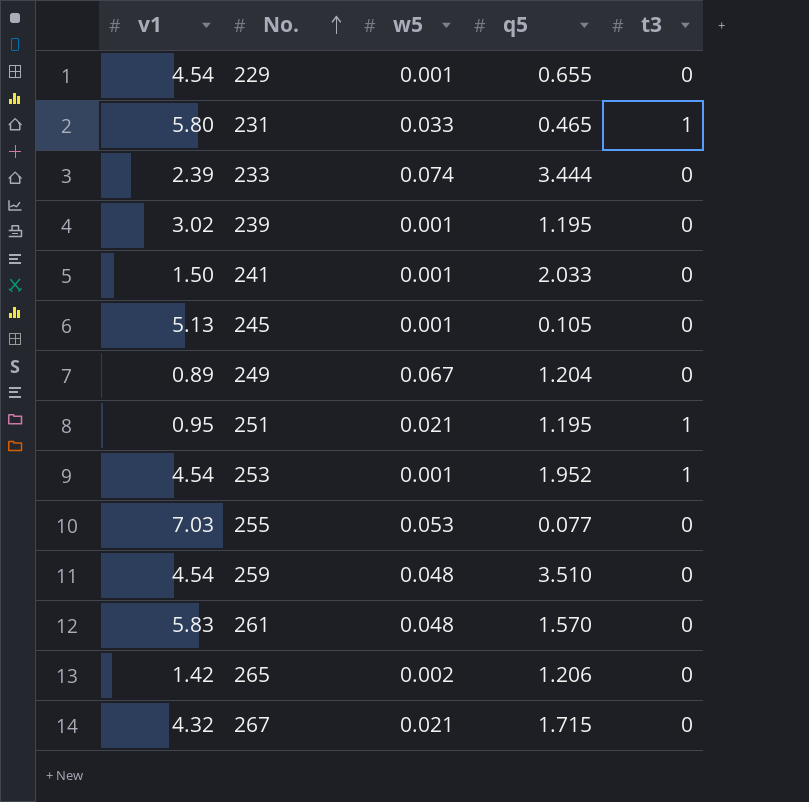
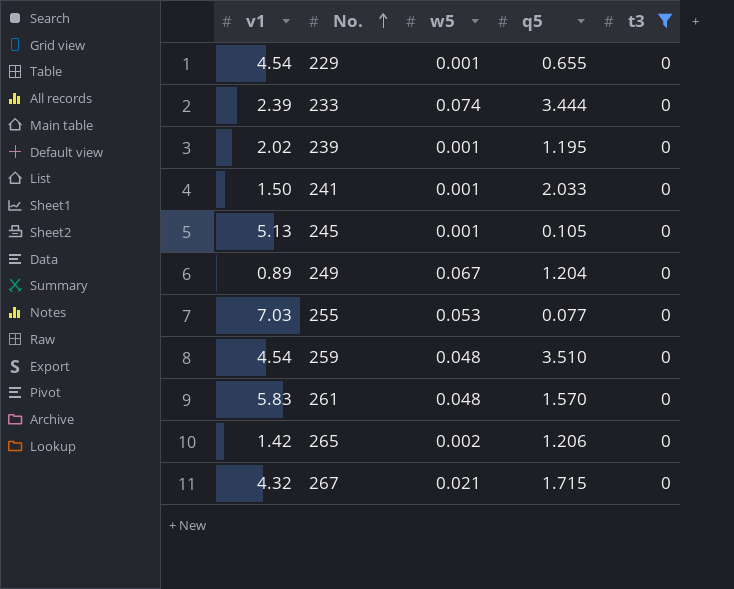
filter: none -> t3 = 0
239 | v1: 3.02 -> 2.02

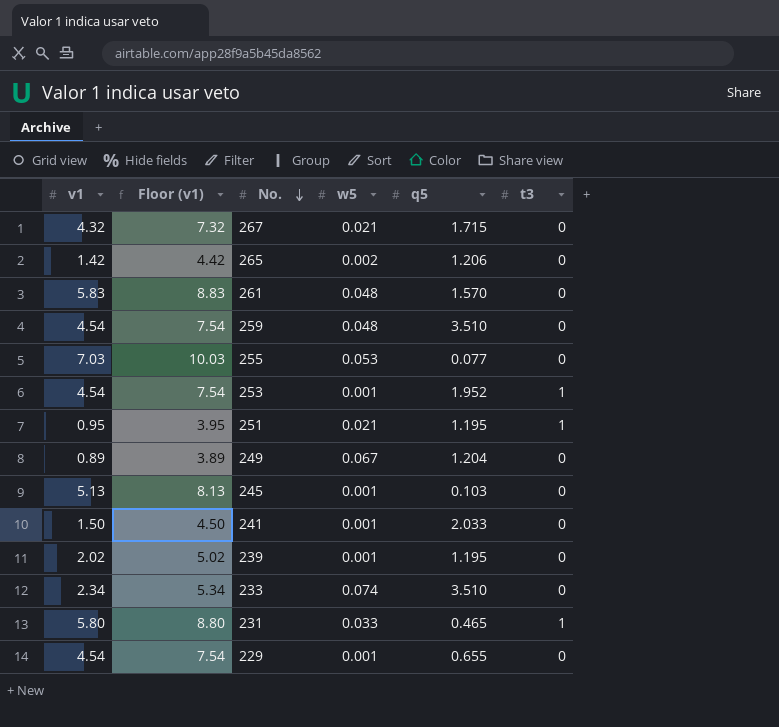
filter: t3 = 0 -> none
row order: No. ascending -> No. descending
column Floor (v1) | formula: none -> [v1] + 3
245 | q5: 0.105 -> 0.103
233 | v1: 2.39 -> 2.34
233 | q5: 3.444 -> 3.510

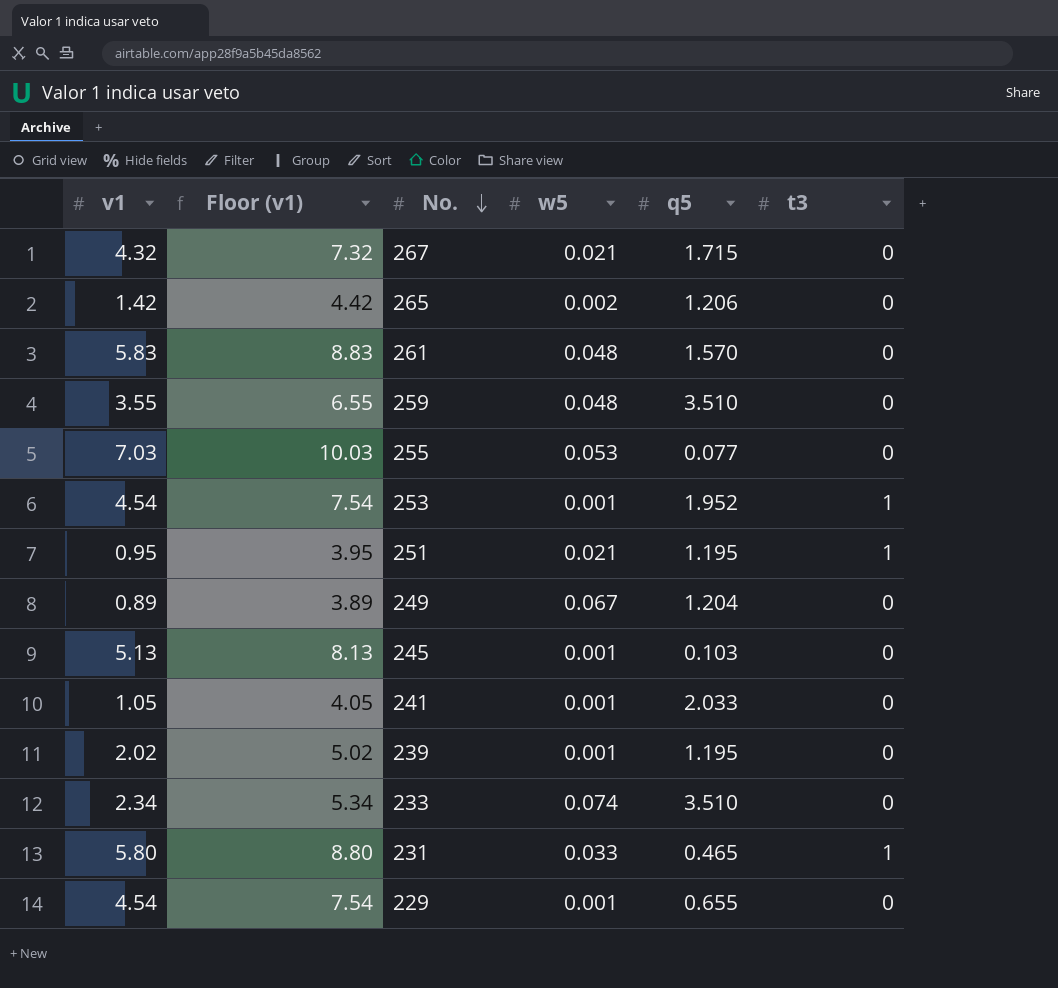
259 | v1: 4.54 -> 3.55
259 | Floor (v1): 7.54 -> 6.55
241 | v1: 1.50 -> 1.05
241 | Floor (v1): 4.50 -> 4.05

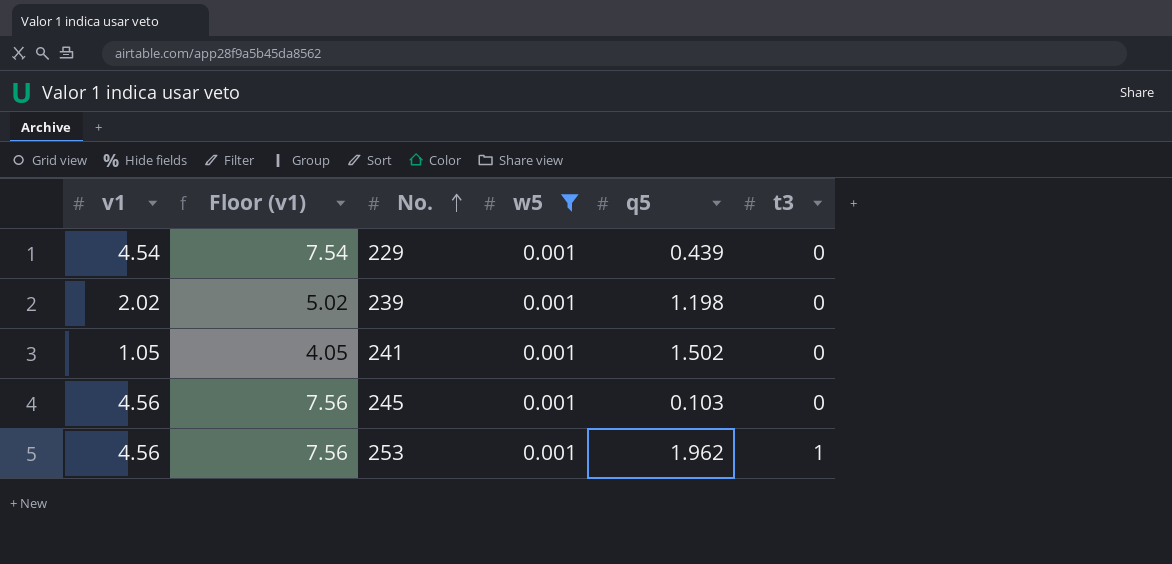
filter: none -> w5 = 0.001
row order: No. descending -> No. ascending
229 | q5: 0.655 -> 0.439
239 | q5: 1.195 -> 1.198
241 | q5: 2.033 -> 1.502
245 | v1: 5.13 -> 4.56
245 | Floor (v1): 8.13 -> 7.56
253 | v1: 4.54 -> 4.56
253 | Floor (v1): 7.54 -> 7.56
253 | q5: 1.952 -> 1.962

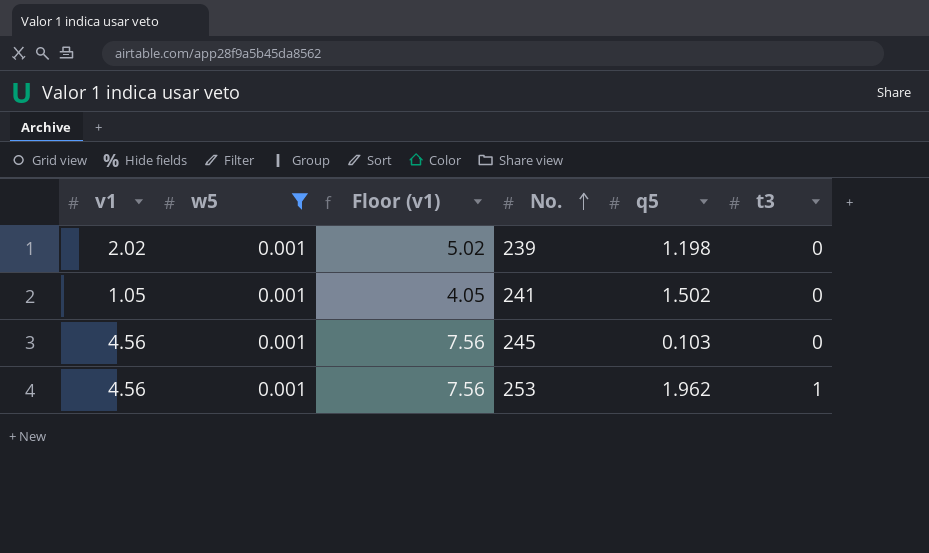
column w5 | position: 4 -> 2
row 229: 4.54 | 7.54 | 0.001 | 0.439 | 0 -> none

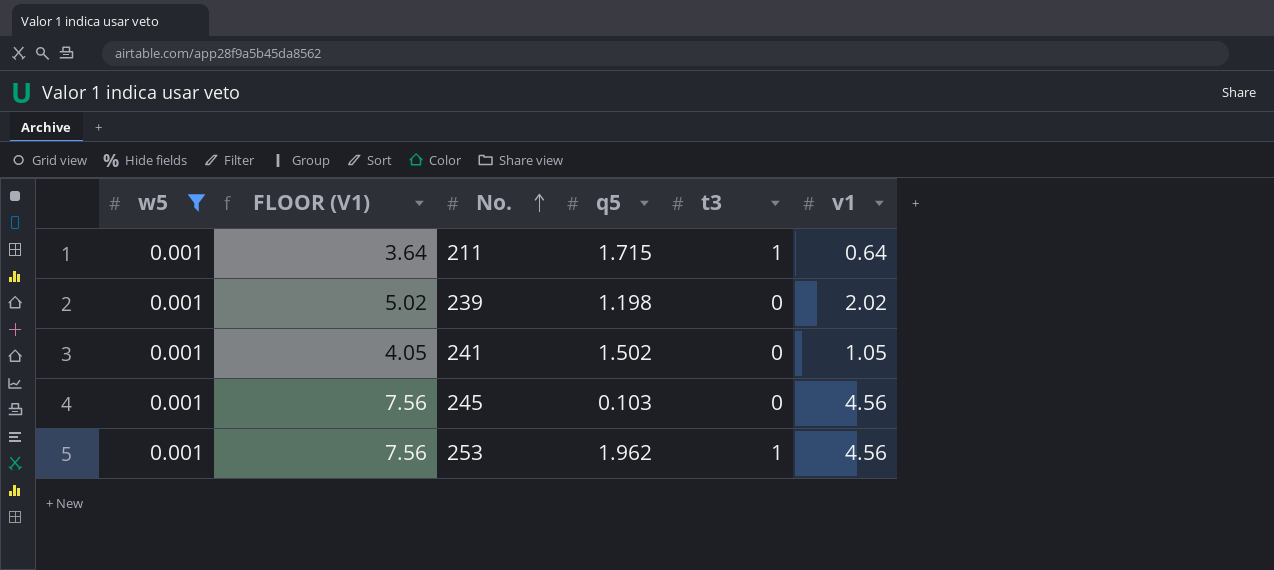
column name: Floor (v1) -> FLOOR (V1)
column v1 | position: 1 -> 6
row 211: none -> 0.001 | 3.64 | 1.715 | 1 | 0.64

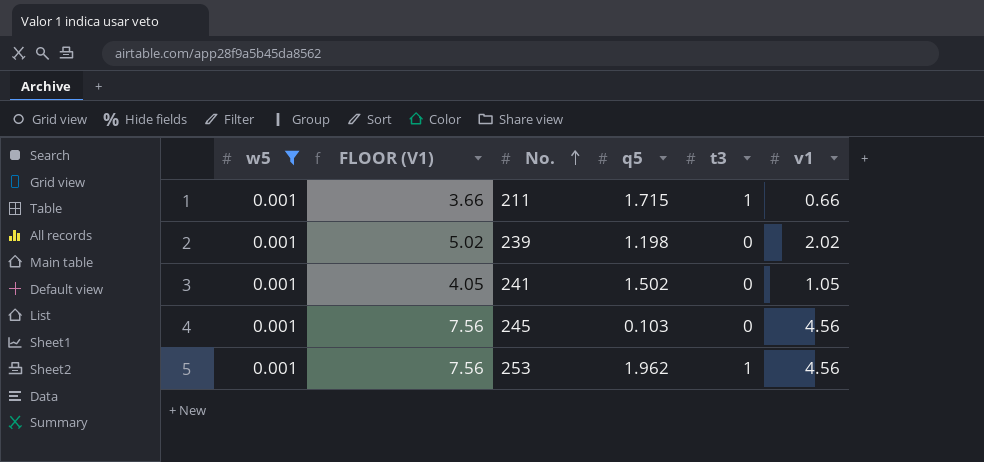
211 | FLOOR (V1): 3.64 -> 3.66
211 | v1: 0.64 -> 0.66

